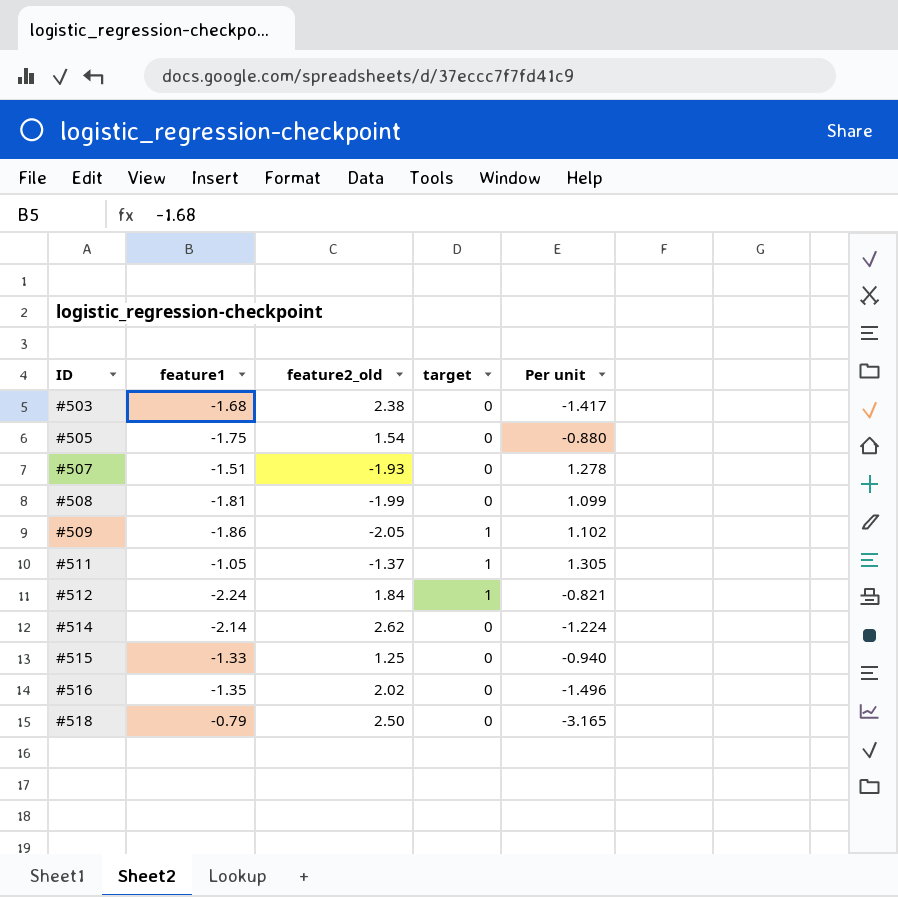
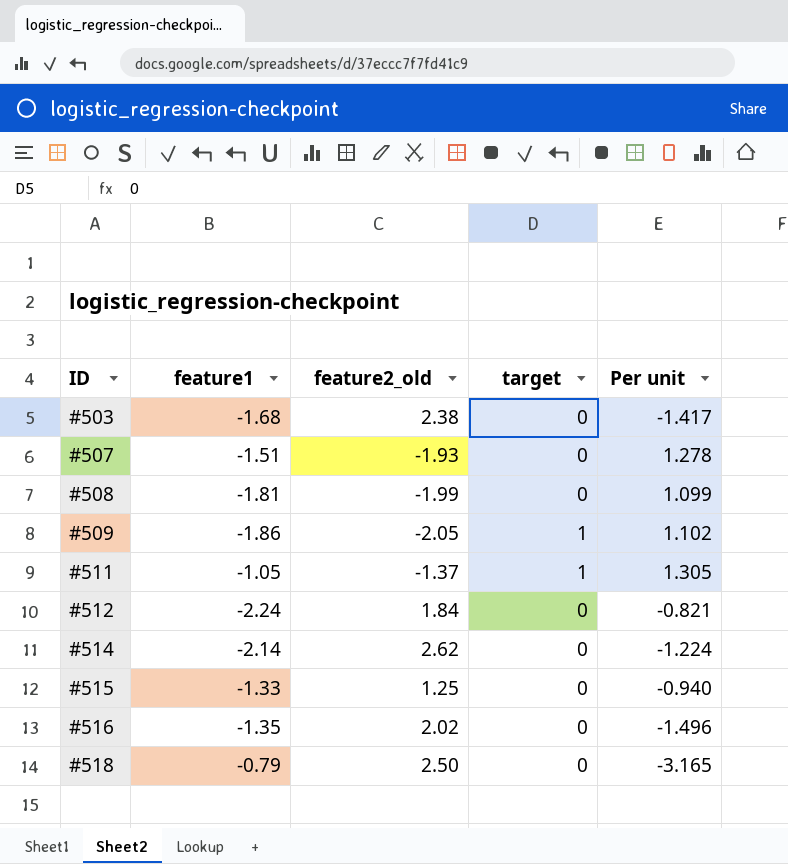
row #505: -1.75 | 1.54 | 0 | -0.880 -> none
#512 | target: 1 -> 0

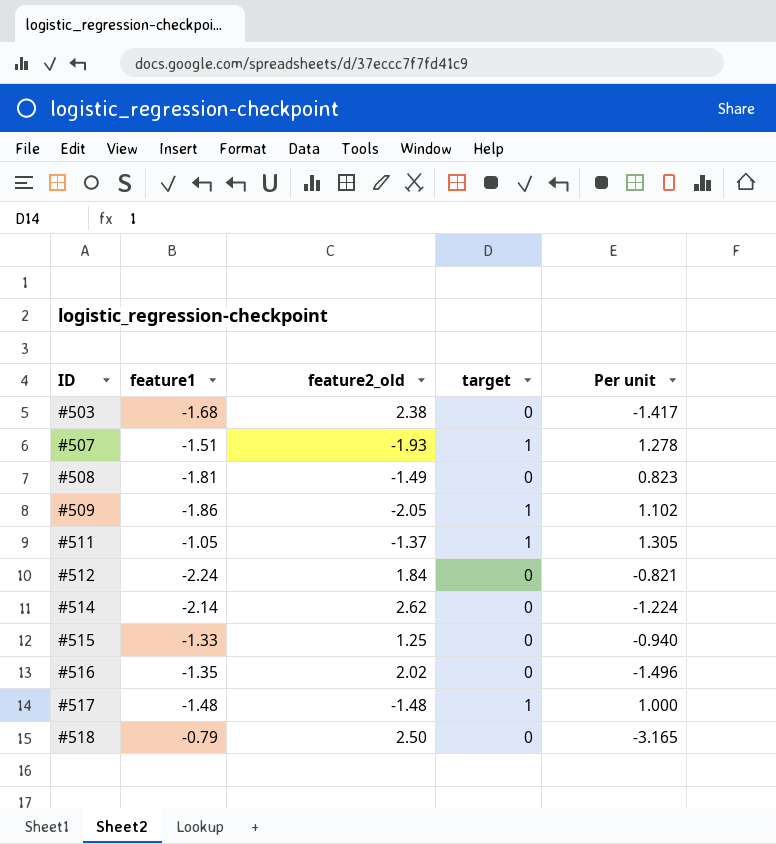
#507 | target: 0 -> 1
#508 | feature2_old: -1.99 -> -1.49
#508 | Per unit: 1.099 -> 0.823
row #517: none -> -1.48 | -1.48 | 1 | 1.000

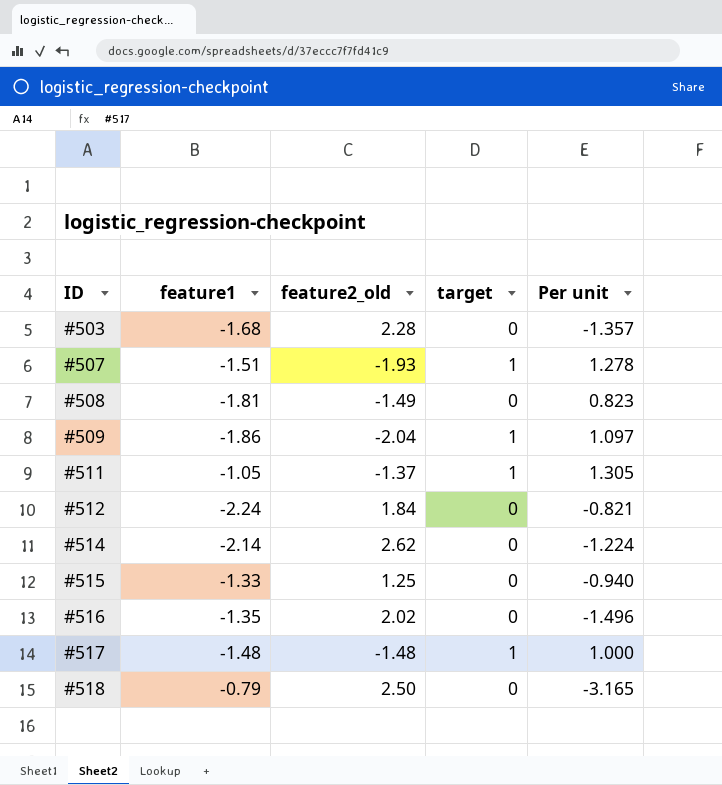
#503 | feature2_old: 2.38 -> 2.28
#503 | Per unit: -1.417 -> -1.357
#509 | feature2_old: -2.05 -> -2.04
#509 | Per unit: 1.102 -> 1.097

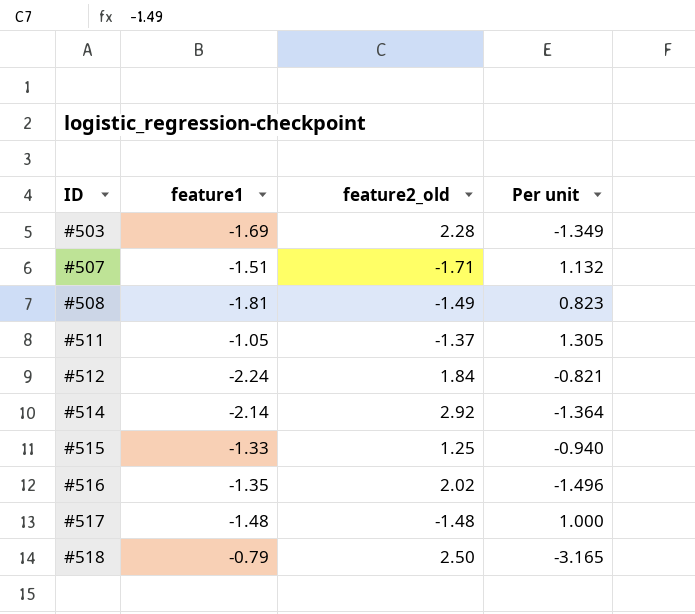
column target | position: 4 -> none
row #509: -1.86 | -2.04 | 1 | 1.097 -> none
#503 | feature1: -1.68 -> -1.69
#503 | Per unit: -1.357 -> -1.349
#507 | feature2_old: -1.93 -> -1.71
#507 | Per unit: 1.278 -> 1.132
#514 | feature2_old: 2.62 -> 2.92
#514 | Per unit: -1.224 -> -1.364

